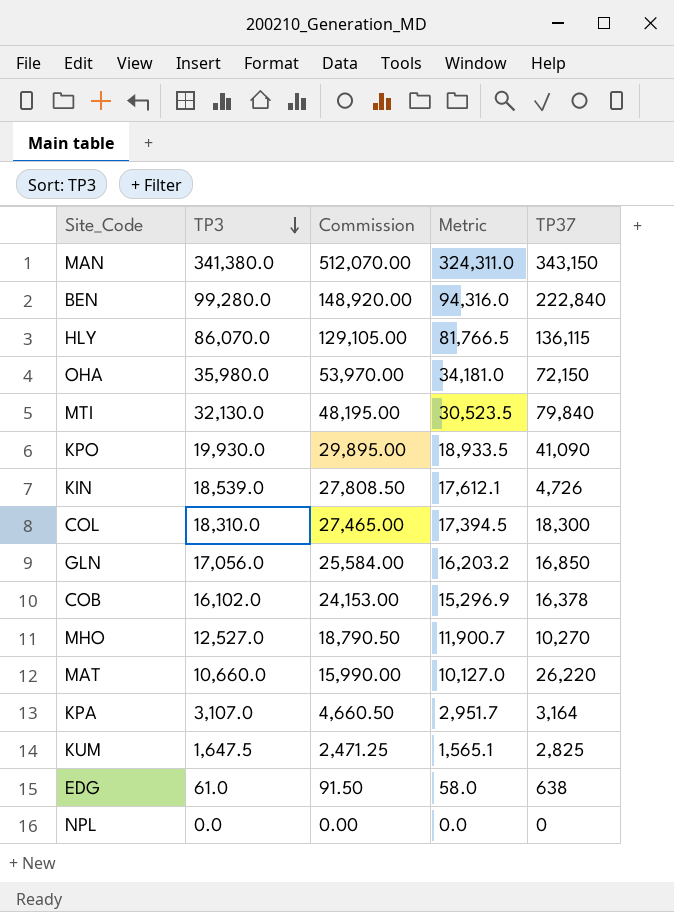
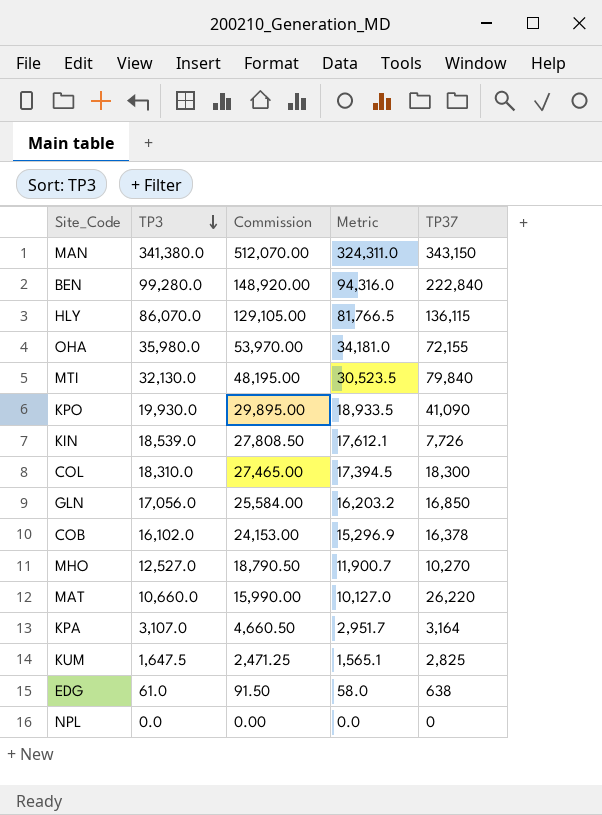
OHA | TP37: 72,150 -> 72,155
KIN | TP37: 4,726 -> 7,726

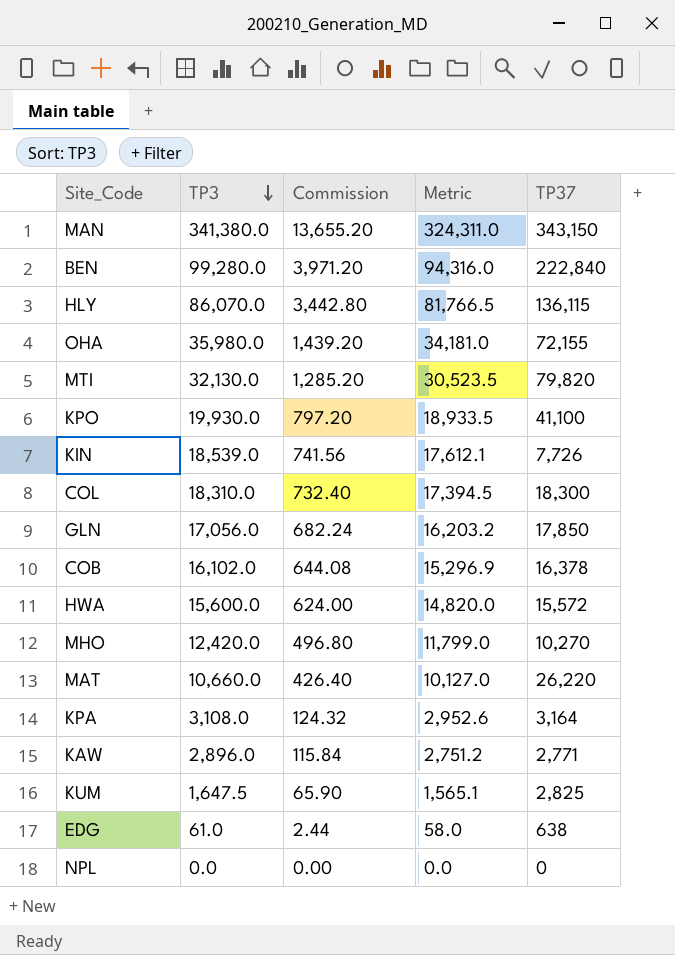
column Commission | formula: [TP3] * 1.5 -> [TP3] * 0.04
MTI | TP37: 79,840 -> 79,820
KPO | TP37: 41,090 -> 41,100
GLN | TP37: 16,850 -> 17,850
row HWA: none -> 15,600.0 | 624.00 | 14,820.0 | 15,572
MHO | TP3: 12,527.0 -> 12,420.0
MHO | Metric: 11,900.7 -> 11,799.0
KPA | TP3: 3,107.0 -> 3,108.0
KPA | Metric: 2,951.7 -> 2,952.6
row KAW: none -> 2,896.0 | 115.84 | 2,751.2 | 2,771

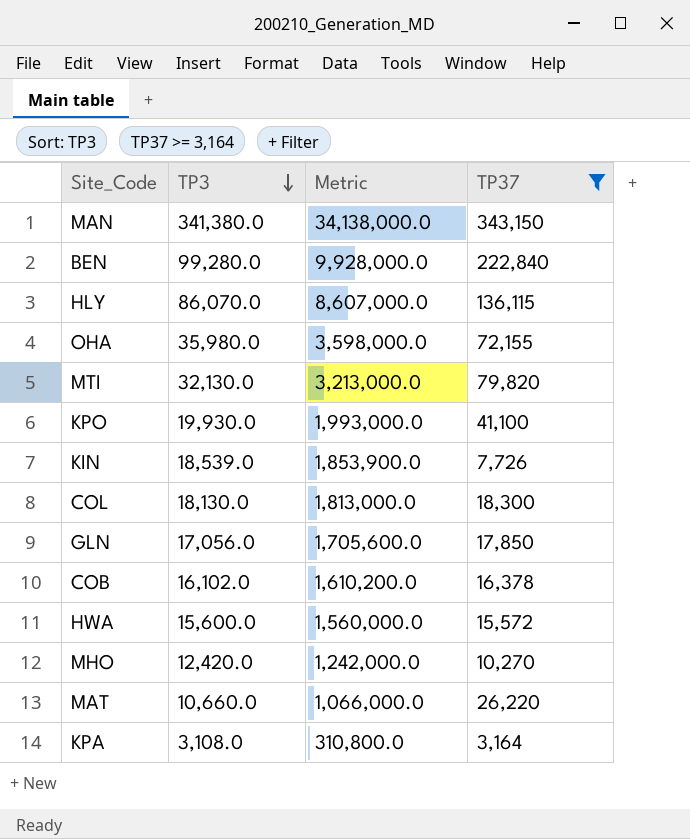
filter: none -> TP37 >= 3,164
column Commission | formula: [TP3] * 0.04 -> none
column Metric | formula: [TP3] * 0.95 -> [TP3] * 100
COL | TP3: 18,310.0 -> 18,130.0

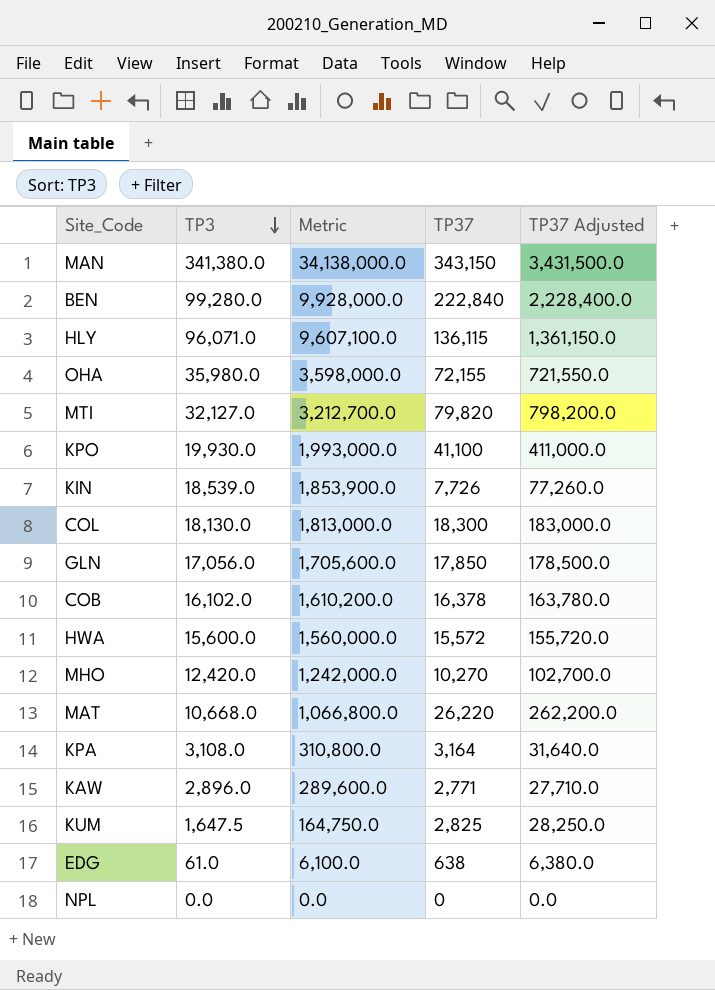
filter: TP37 >= 3,164 -> none
column TP37 Adjusted | formula: none -> [TP37] * 10
HLY | TP3: 86,070.0 -> 96,071.0
HLY | Metric: 8,607,000.0 -> 9,607,100.0
MTI | TP3: 32,130.0 -> 32,127.0
MTI | Metric: 3,213,000.0 -> 3,212,700.0
MAT | TP3: 10,660.0 -> 10,668.0
MAT | Metric: 1,066,000.0 -> 1,066,800.0

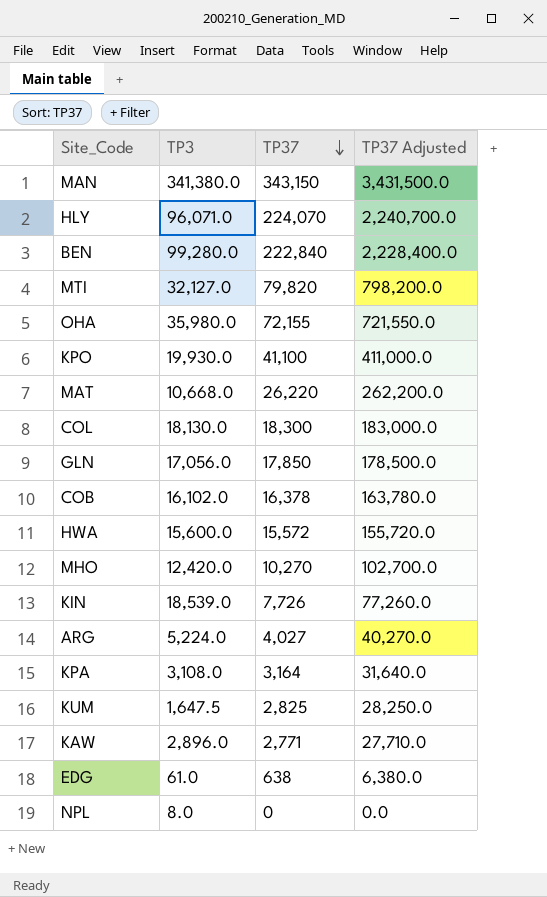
row order: TP3 descending -> TP37 descending
column Metric | formula: [TP3] * 100 -> none
HLY | TP37: 136,115 -> 224,070
HLY | TP37 Adjusted: 1,361,150.0 -> 2,240,700.0
row ARG: none -> 5,224.0 | 4,027 | 40,270.0
NPL | TP3: 0.0 -> 8.0

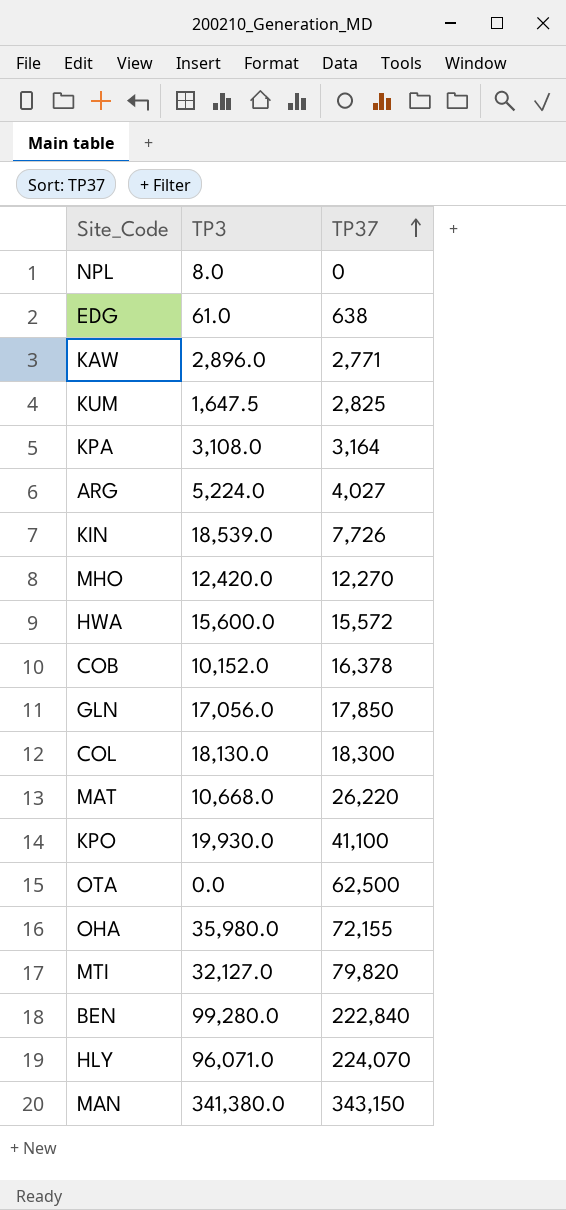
row order: TP37 descending -> TP37 ascending
column TP37 Adjusted | formula: [TP37] * 10 -> none
MHO | TP37: 10,270 -> 12,270
COB | TP3: 16,102.0 -> 10,152.0
row OTA: none -> 0.0 | 62,500

